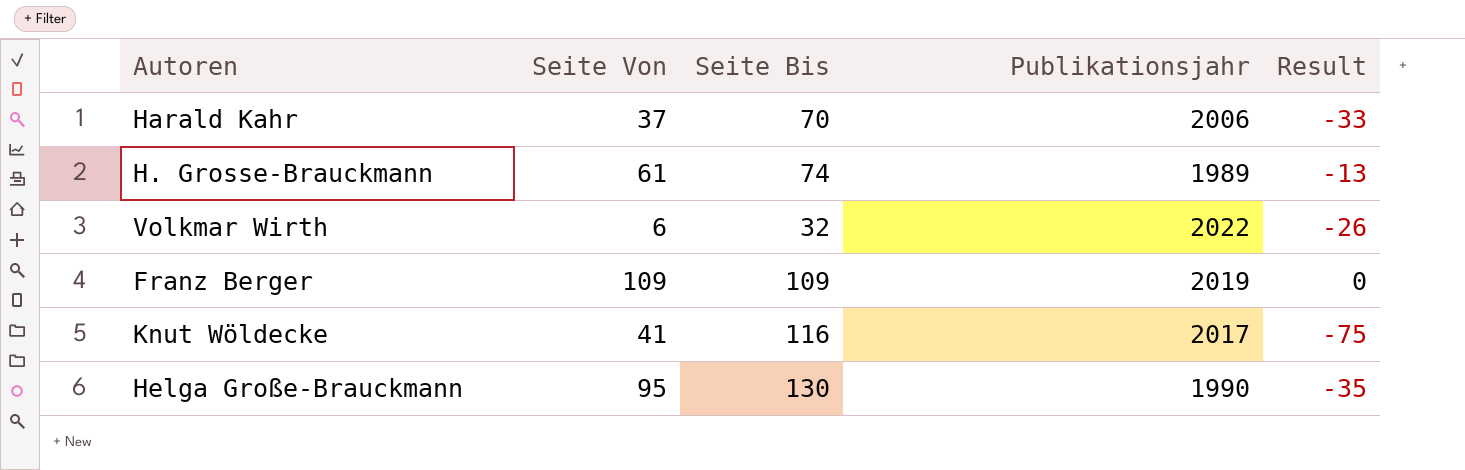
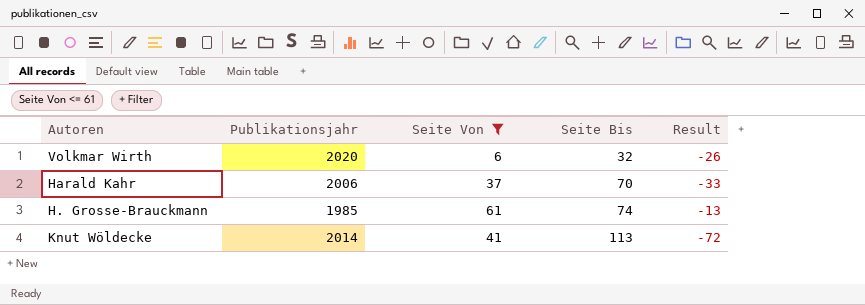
filter: none -> Seite Von <= 61
row order: none -> Seite Bis ascending
column Publikationsjahr | position: 4 -> 2
Volkmar Wirth | Publikationsjahr: 2022 -> 2020
H. Grosse-Brauckmann | Publikationsjahr: 1989 -> 1985
Knut Wöldecke | Publikationsjahr: 2017 -> 2014
Knut Wöldecke | Seite Bis: 116 -> 113
Knut Wöldecke | Result: -75 -> -72

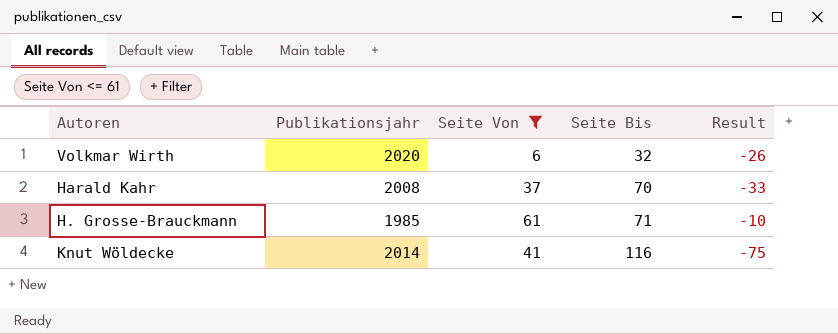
Harald Kahr | Publikationsjahr: 2006 -> 2008
H. Grosse-Brauckmann | Seite Bis: 74 -> 71
H. Grosse-Brauckmann | Result: -13 -> -10
Knut Wöldecke | Seite Bis: 113 -> 116
Knut Wöldecke | Result: -72 -> -75

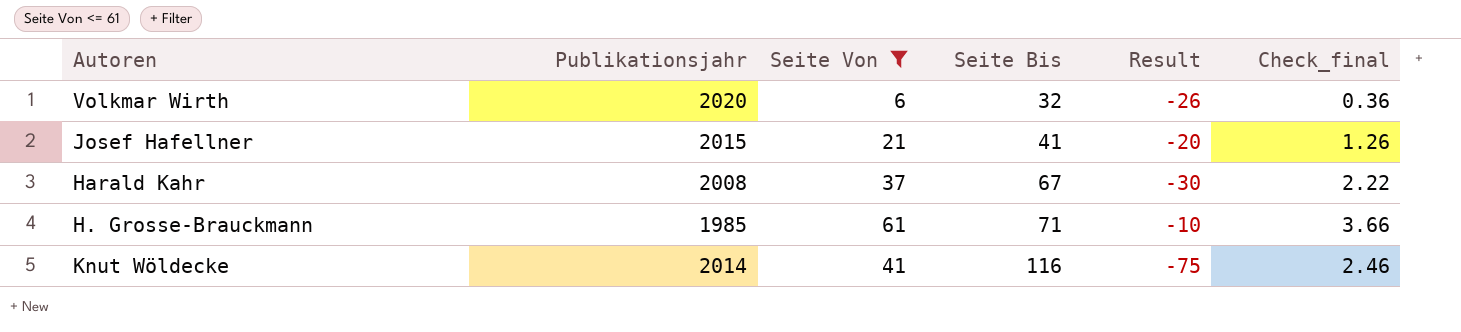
column Check_final | formula: none -> [Seite Von] * 0.06
row Josef Hafellner: none -> 2015 | 21 | 41 | -20 | 1.26
Harald Kahr | Seite Bis: 70 -> 67
Harald Kahr | Result: -33 -> -30

